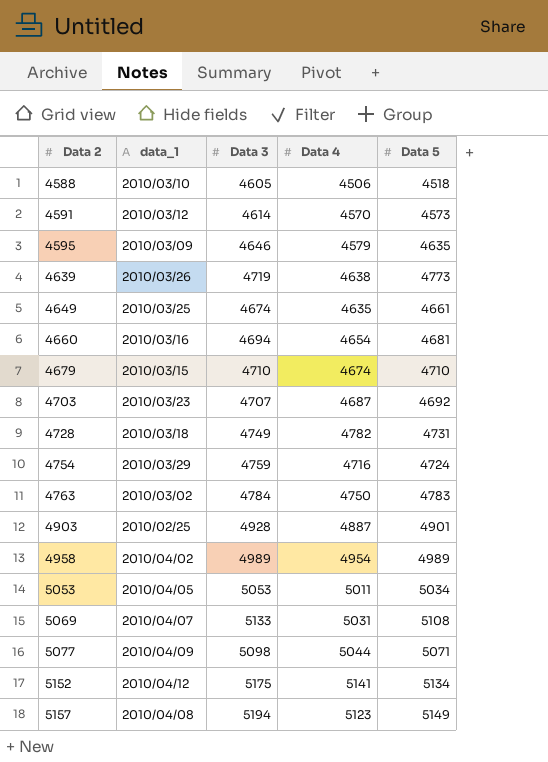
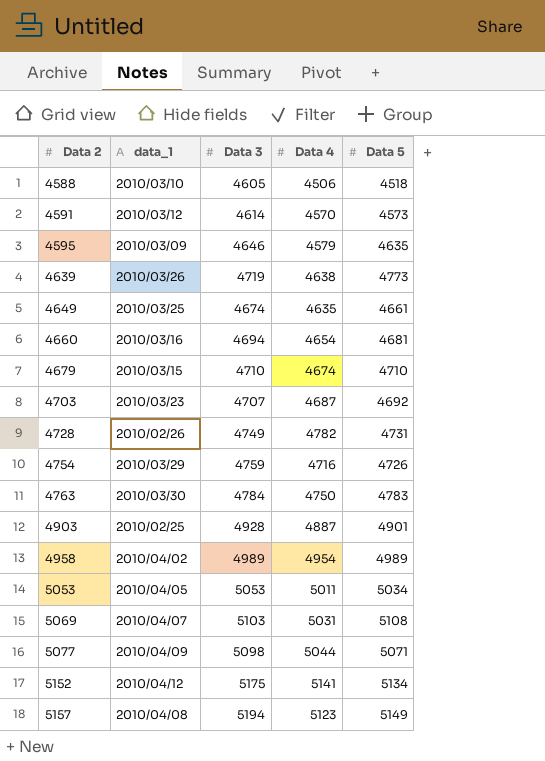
4728 | data_1: 2010/03/18 -> 2010/02/26
4754 | Data 5: 4724 -> 4726
4763 | data_1: 2010/03/02 -> 2010/03/30
5069 | Data 3: 5133 -> 5103

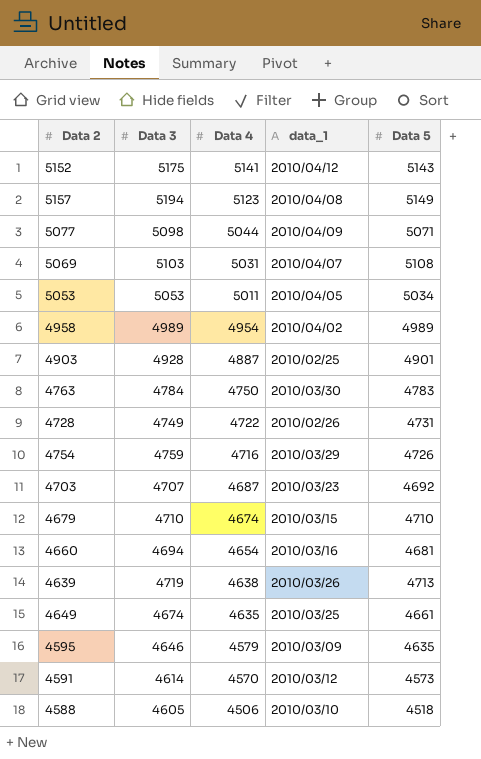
row order: Data 2 ascending -> Data 4 descending
column data_1 | position: 2 -> 4
5152 | Data 5: 5134 -> 5143
4728 | Data 4: 4782 -> 4722
4639 | Data 5: 4773 -> 4713

